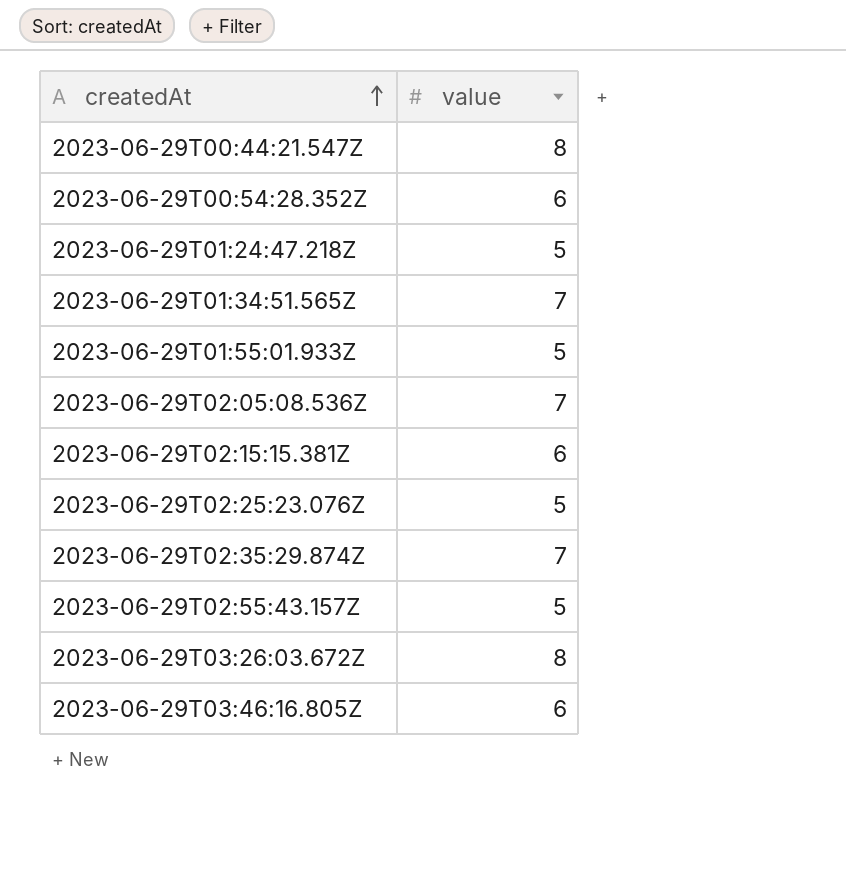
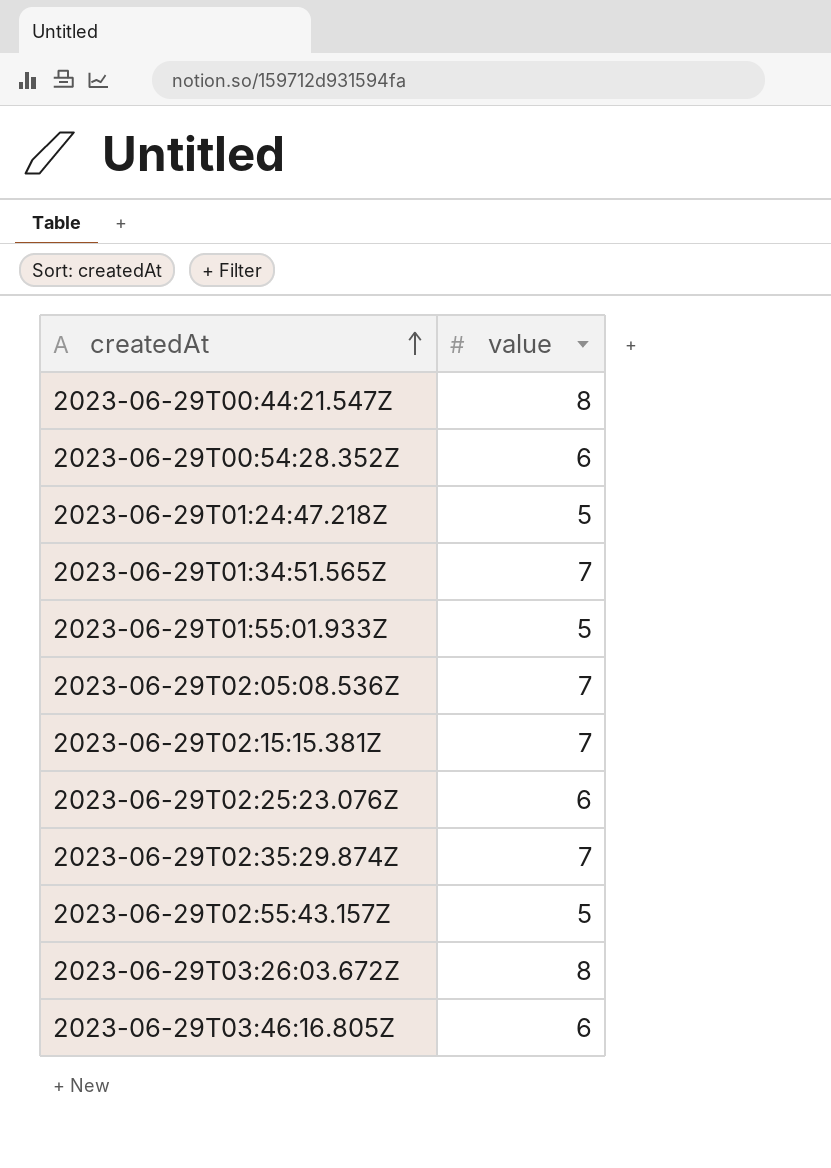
2023-06-29T02:15:15.381Z | value: 6 -> 7
2023-06-29T02:25:23.076Z | value: 5 -> 6

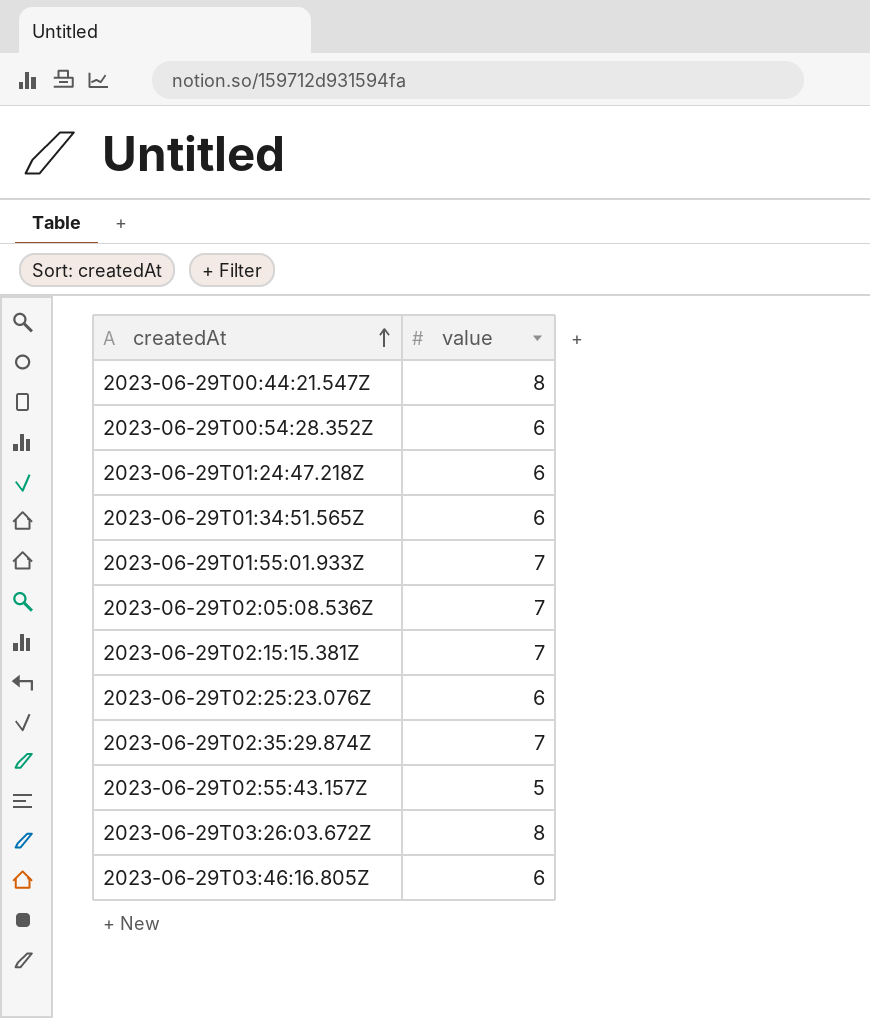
2023-06-29T01:24:47.218Z | value: 5 -> 6
2023-06-29T01:34:51.565Z | value: 7 -> 6
2023-06-29T01:55:01.933Z | value: 5 -> 7

